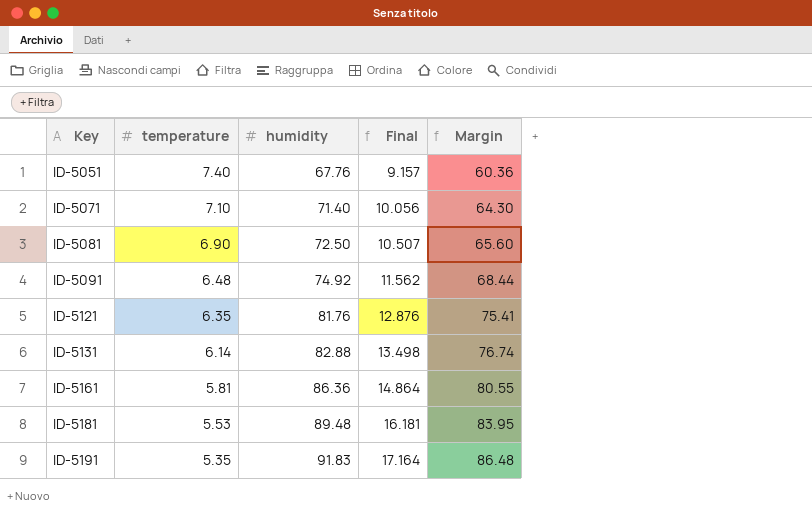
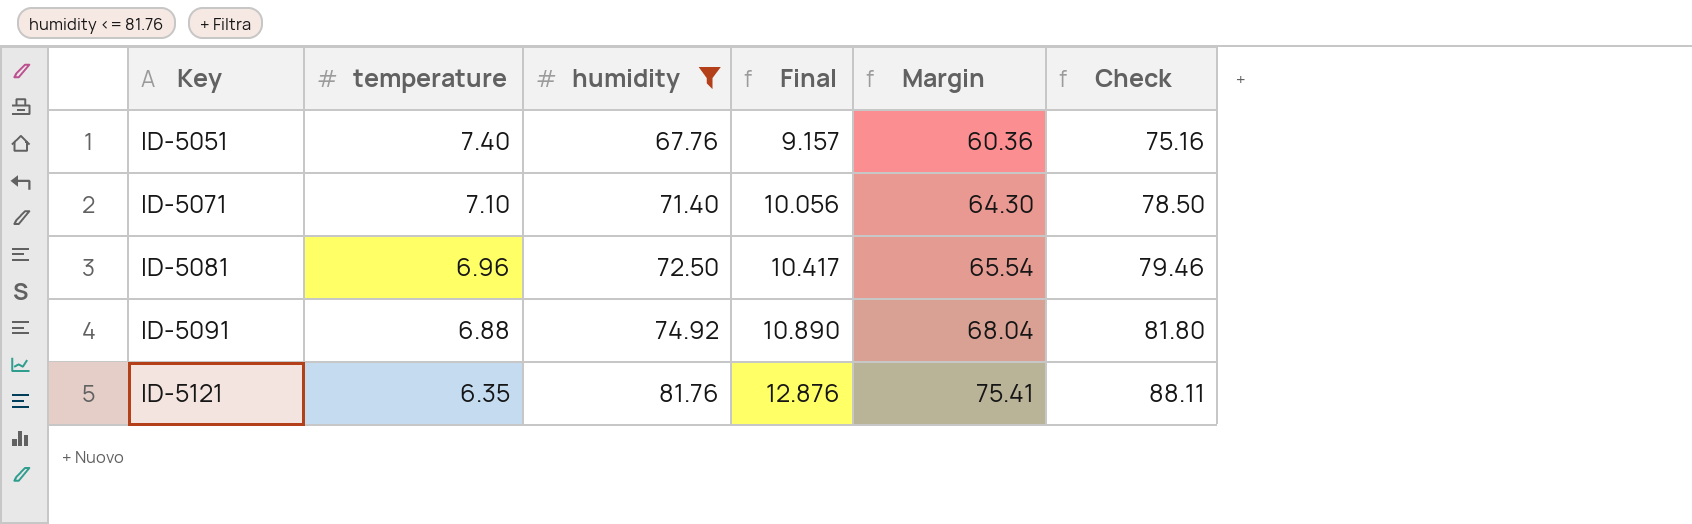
filter: none -> humidity <= 81.76
column Check | formula: none -> [temperature] + [humidity]
ID-5081 | temperature: 6.90 -> 6.96
ID-5081 | Final: 10.507 -> 10.417
ID-5081 | Margin: 65.60 -> 65.54
ID-5091 | temperature: 6.48 -> 6.88
ID-5091 | Final: 11.562 -> 10.890
ID-5091 | Margin: 68.44 -> 68.04

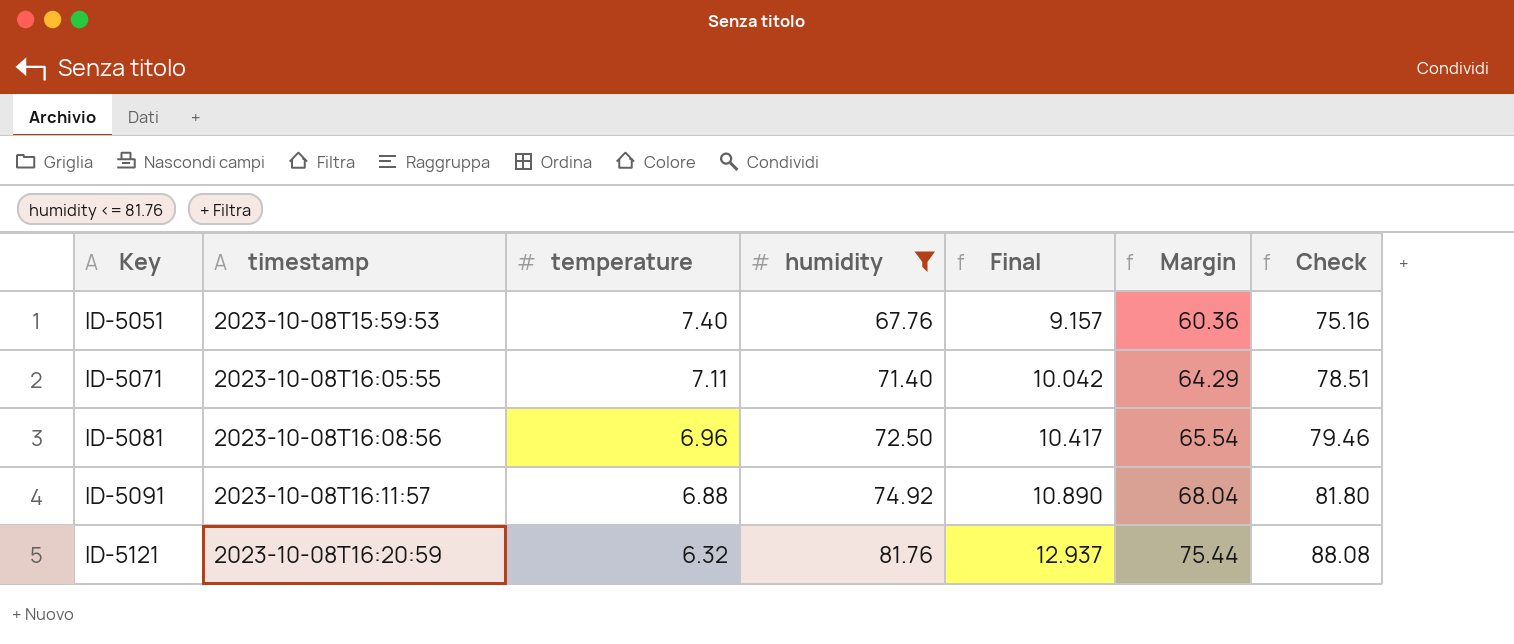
column timestamp | position: none -> 2
ID-5071 | temperature: 7.10 -> 7.11
ID-5071 | Final: 10.056 -> 10.042
ID-5071 | Margin: 64.30 -> 64.29
ID-5071 | Check: 78.50 -> 78.51
ID-5121 | temperature: 6.35 -> 6.32
ID-5121 | Final: 12.876 -> 12.937
ID-5121 | Margin: 75.41 -> 75.44
ID-5121 | Check: 88.11 -> 88.08

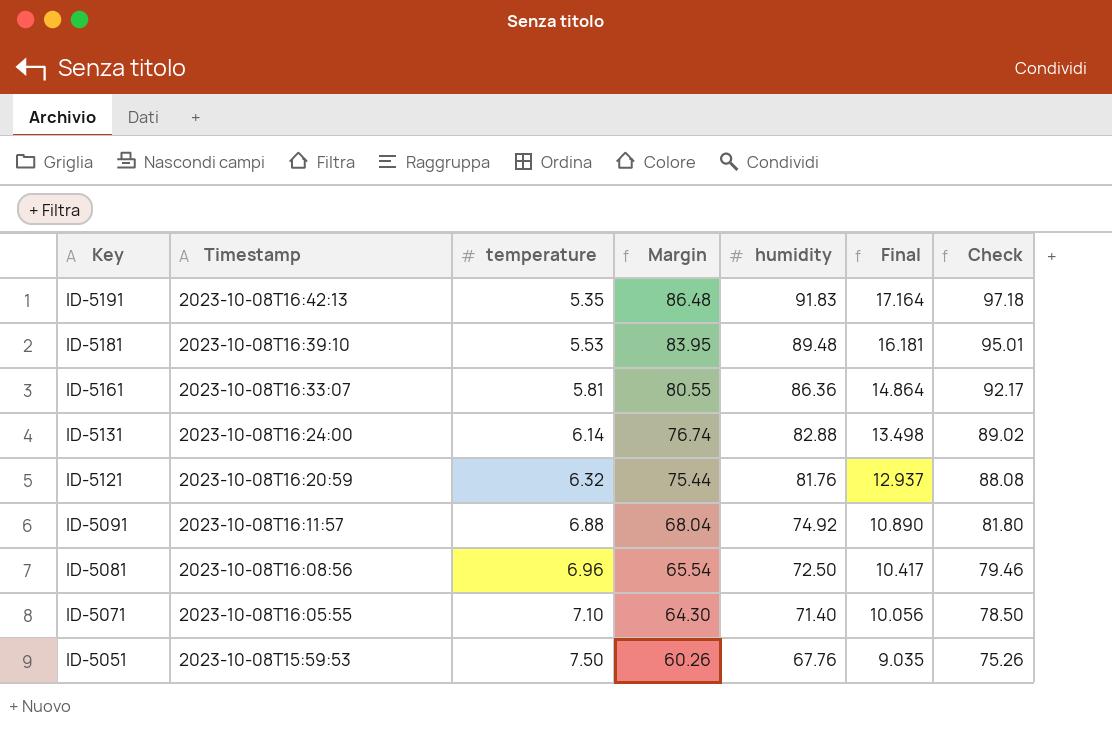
filter: humidity <= 81.76 -> none
row order: Key ascending -> Key descending
column name: timestamp -> Timestamp
column Margin | position: 6 -> 4
ID-5071 | temperature: 7.11 -> 7.10
ID-5071 | Margin: 64.29 -> 64.30
ID-5071 | Final: 10.042 -> 10.056
ID-5071 | Check: 78.51 -> 78.50
ID-5051 | temperature: 7.40 -> 7.50
ID-5051 | Margin: 60.36 -> 60.26
ID-5051 | Final: 9.157 -> 9.035
ID-5051 | Check: 75.16 -> 75.26

